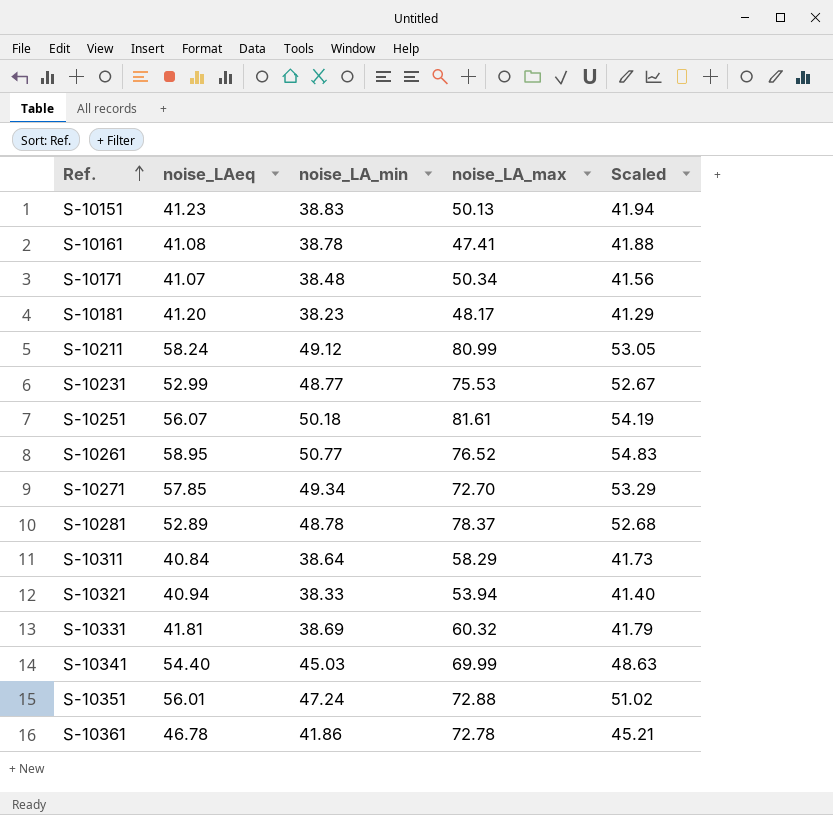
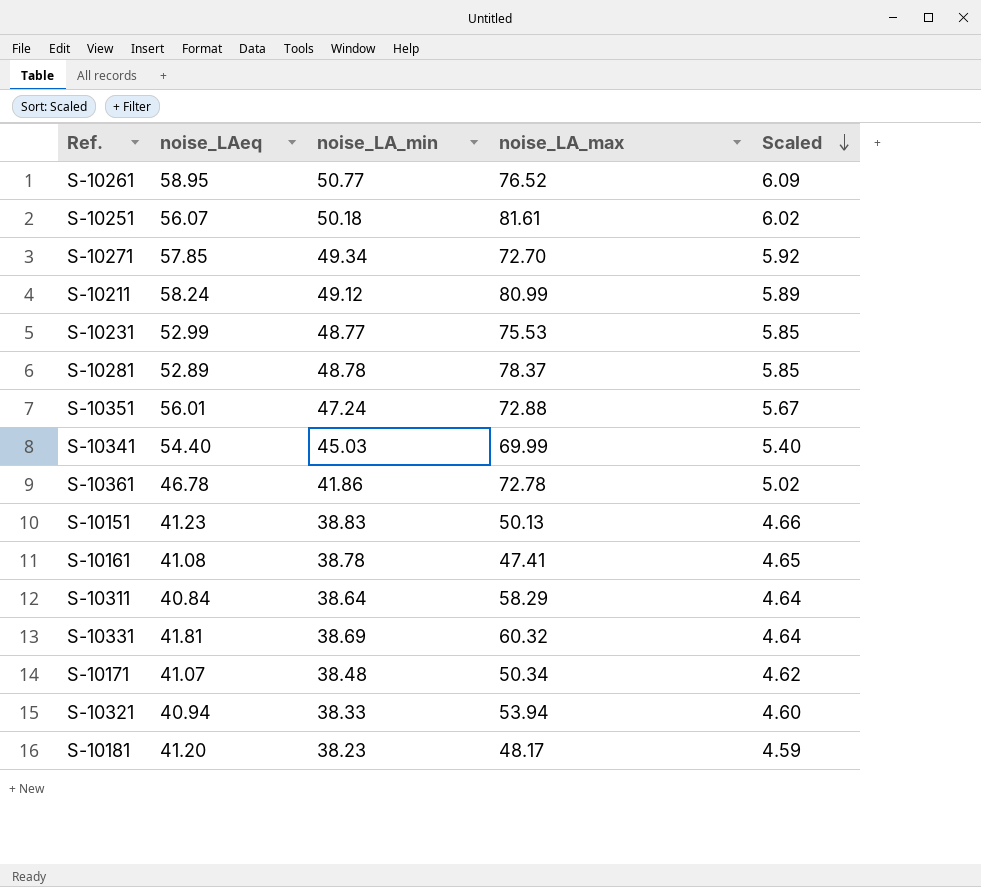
row order: Ref. ascending -> Scaled descending
column Scaled | formula: [noise_LA_min] * 1.08 -> [noise_LA_min] * 0.12

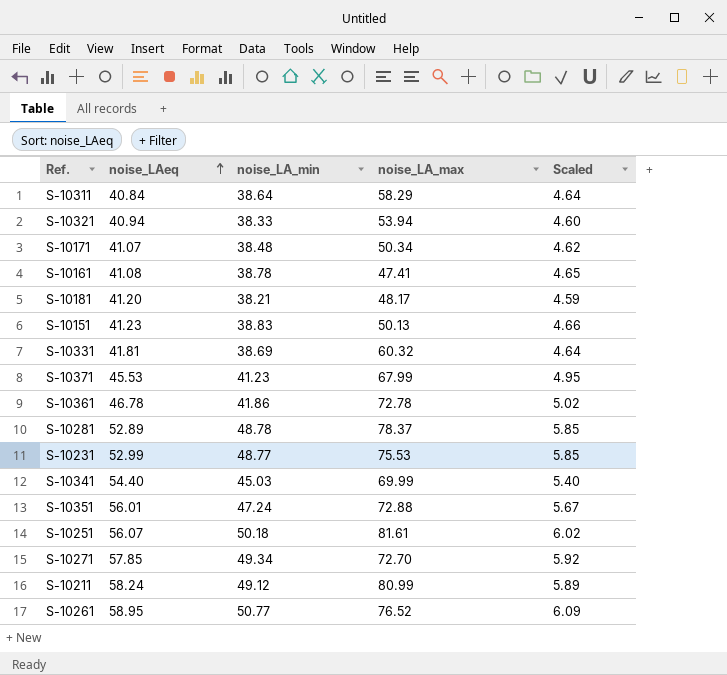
row order: Scaled descending -> noise_LAeq ascending
S-10181 | noise_LA_min: 38.23 -> 38.21
row S-10371: none -> 45.53 | 41.23 | 67.99 | 4.95

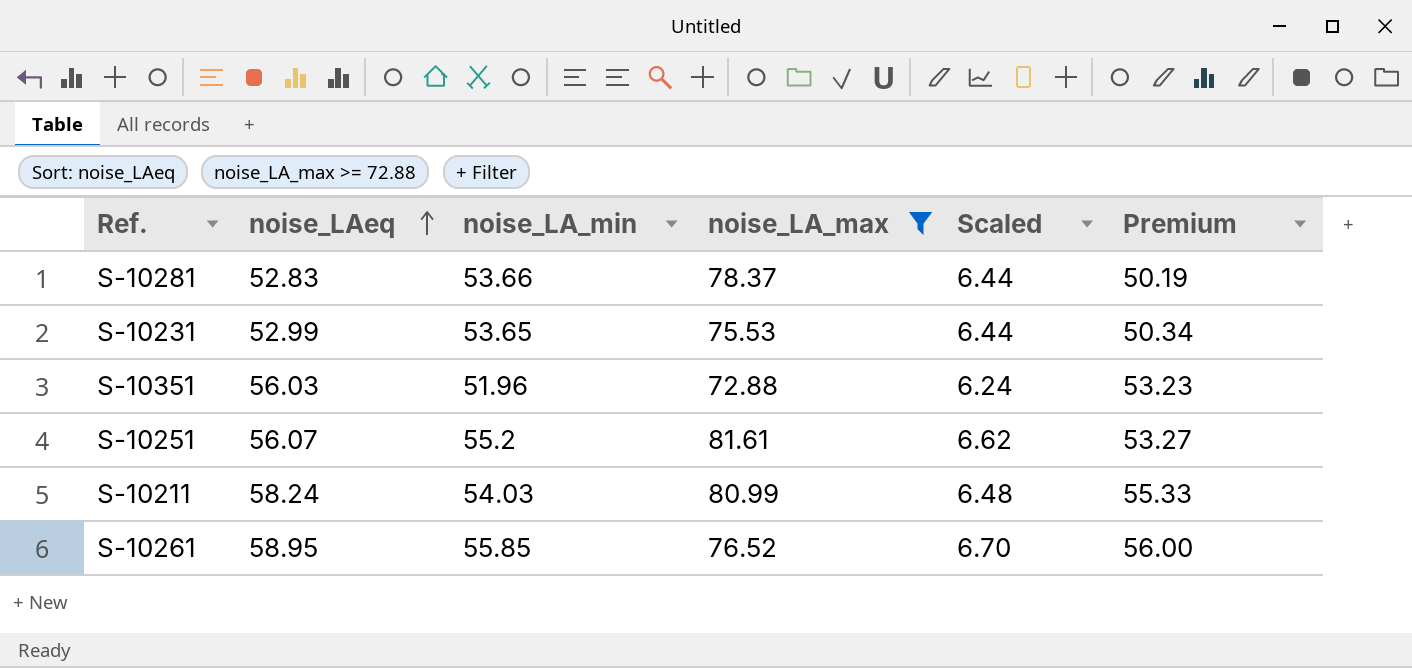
filter: none -> noise_LA_max >= 72.88
column Premium | formula: none -> [noise_LAeq] * 0.95
S-10281 | noise_LAeq: 52.89 -> 52.83
S-10281 | noise_LA_min: 48.78 -> 53.66
S-10281 | Scaled: 5.85 -> 6.44
S-10231 | noise_LA_min: 48.77 -> 53.65
S-10231 | Scaled: 5.85 -> 6.44
S-10351 | noise_LAeq: 56.01 -> 56.03
S-10351 | noise_LA_min: 47.24 -> 51.96
S-10351 | Scaled: 5.67 -> 6.24
S-10251 | noise_LA_min: 50.18 -> 55.2
S-10251 | Scaled: 6.02 -> 6.62
S-10211 | noise_LA_min: 49.12 -> 54.03
S-10211 | Scaled: 5.89 -> 6.48
S-10261 | noise_LA_min: 50.77 -> 55.85
S-10261 | Scaled: 6.09 -> 6.70

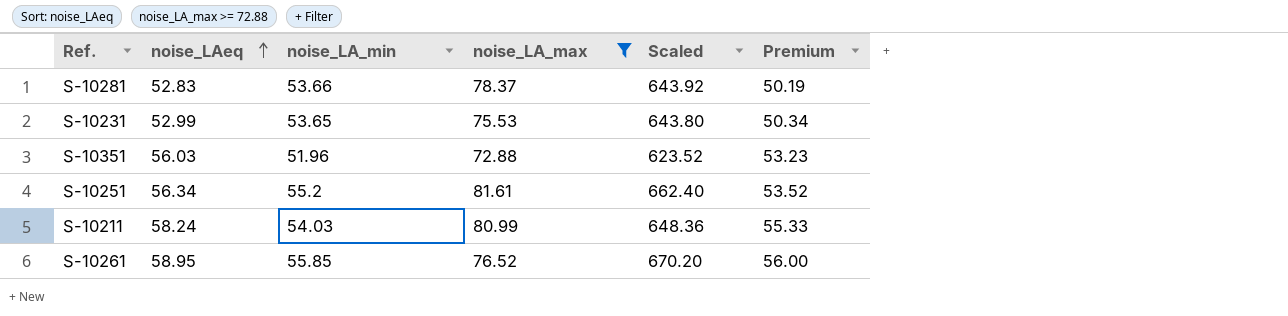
column Scaled | formula: [noise_LA_min] * 0.12 -> [noise_LA_min] * 12
S-10251 | noise_LAeq: 56.07 -> 56.34
S-10251 | Premium: 53.27 -> 53.52

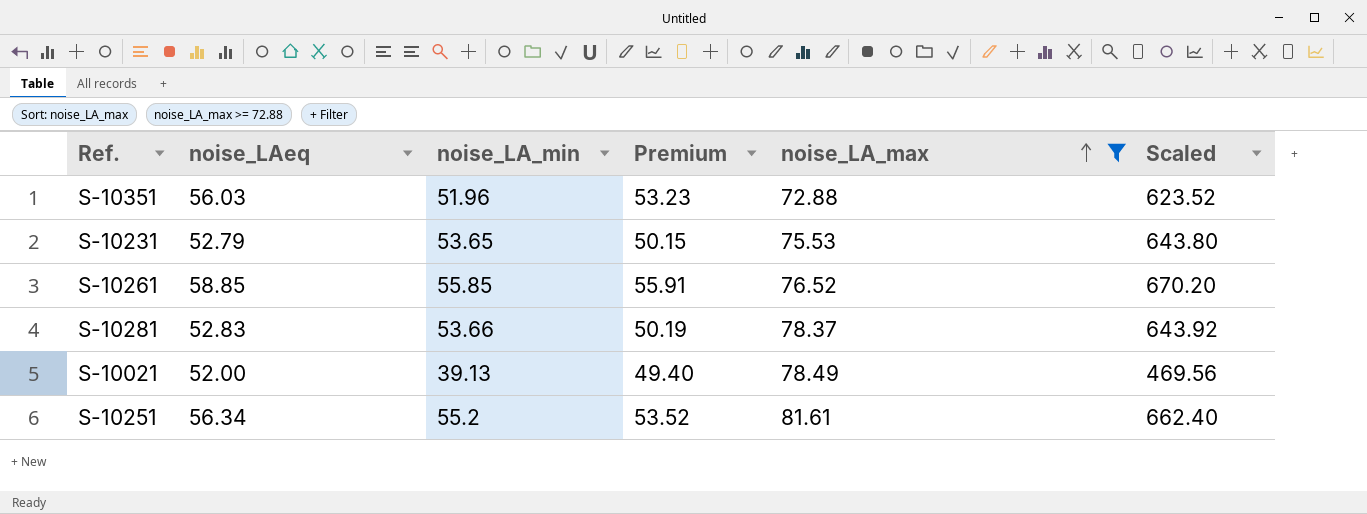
row order: noise_LAeq ascending -> noise_LA_max ascending
column Premium | position: 6 -> 4
row S-10211: 58.24 | 54.03 | 80.99 | 648.36 | 55.33 -> none
S-10231 | noise_LAeq: 52.99 -> 52.79
S-10231 | Premium: 50.34 -> 50.15
S-10261 | noise_LAeq: 58.95 -> 58.85
S-10261 | Premium: 56.00 -> 55.91
row S-10021: none -> 52.00 | 39.13 | 49.40 | 78.49 | 469.56

